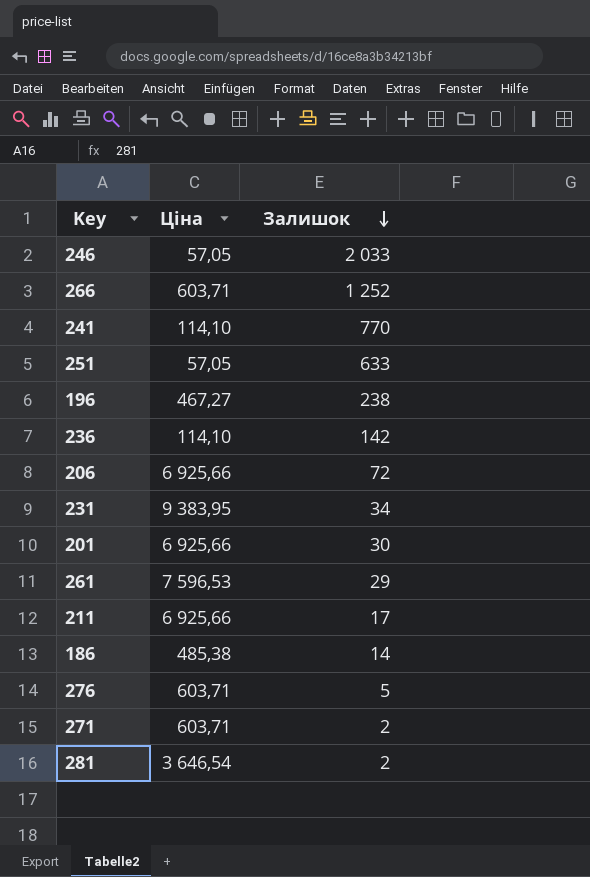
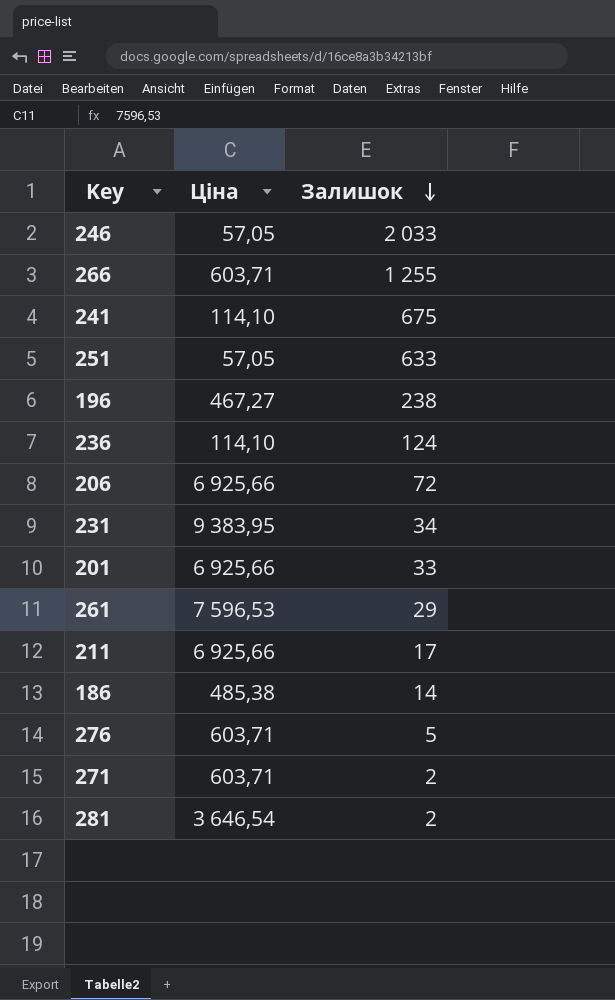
266 | Залишок: 1 252 -> 1 255
241 | Залишок: 770 -> 675
236 | Залишок: 142 -> 124
201 | Залишок: 30 -> 33

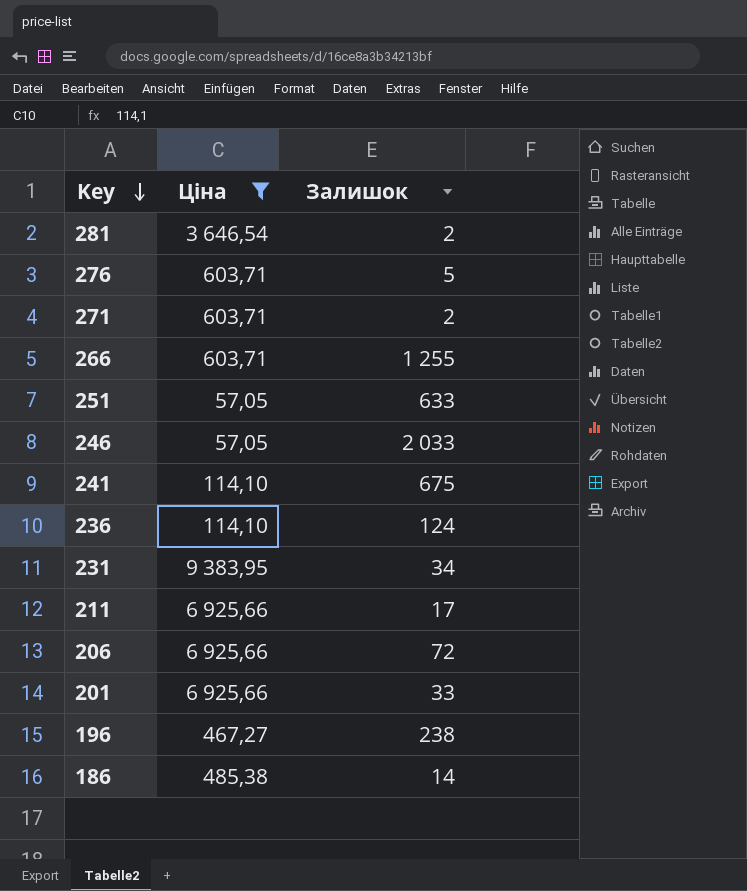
filter: none -> Ціна != 7 596,53
row order: Залишок descending -> Key descending

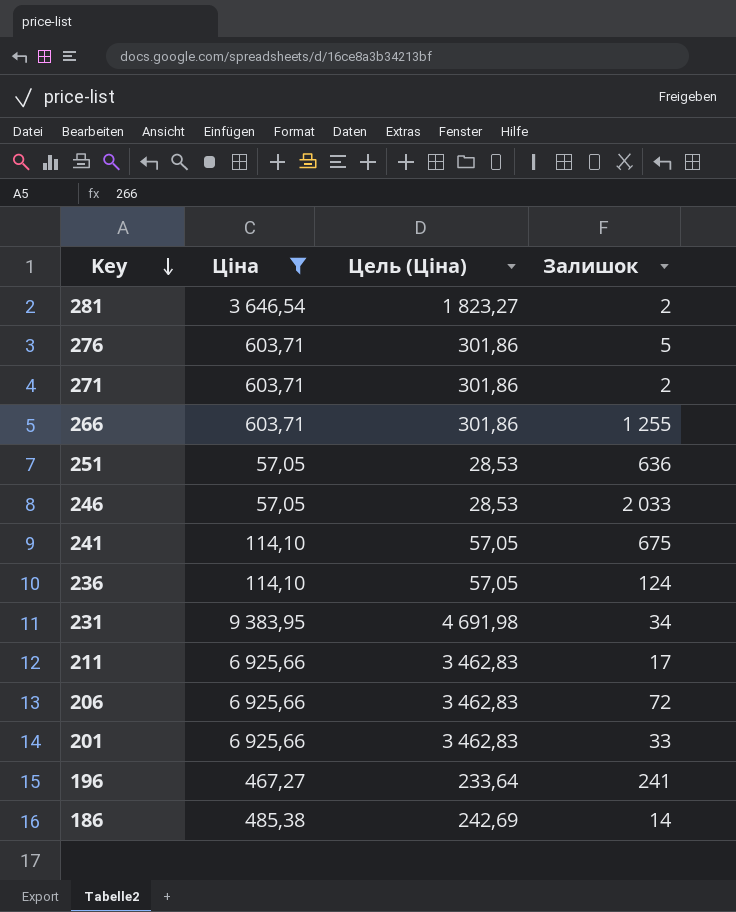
column Цель (Ціна) | formula: none -> [Ціна] * 0,5
251 | Залишок: 633 -> 636
196 | Залишок: 238 -> 241

